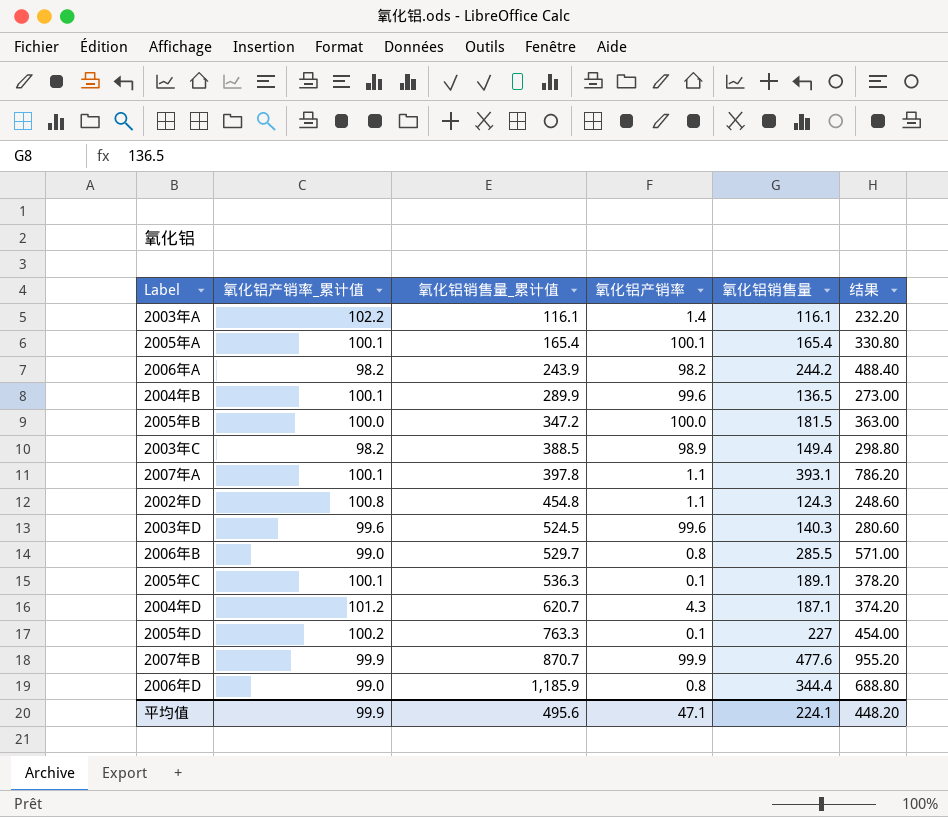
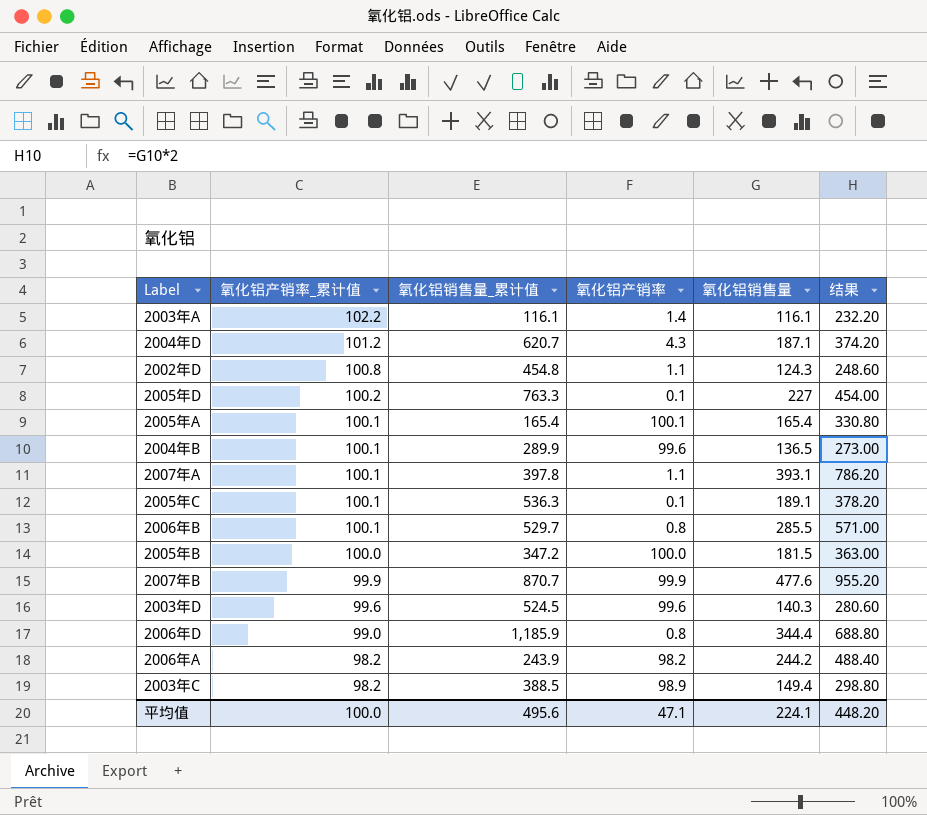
row order: 氧化铝销售量_累计值 ascending -> 氧化铝产销率_累计值 descending
2006年B | 氧化铝产销率_累计值: 99.0 -> 100.1
平均值 | 氧化铝产销率_累计值: 99.9 -> 100.0

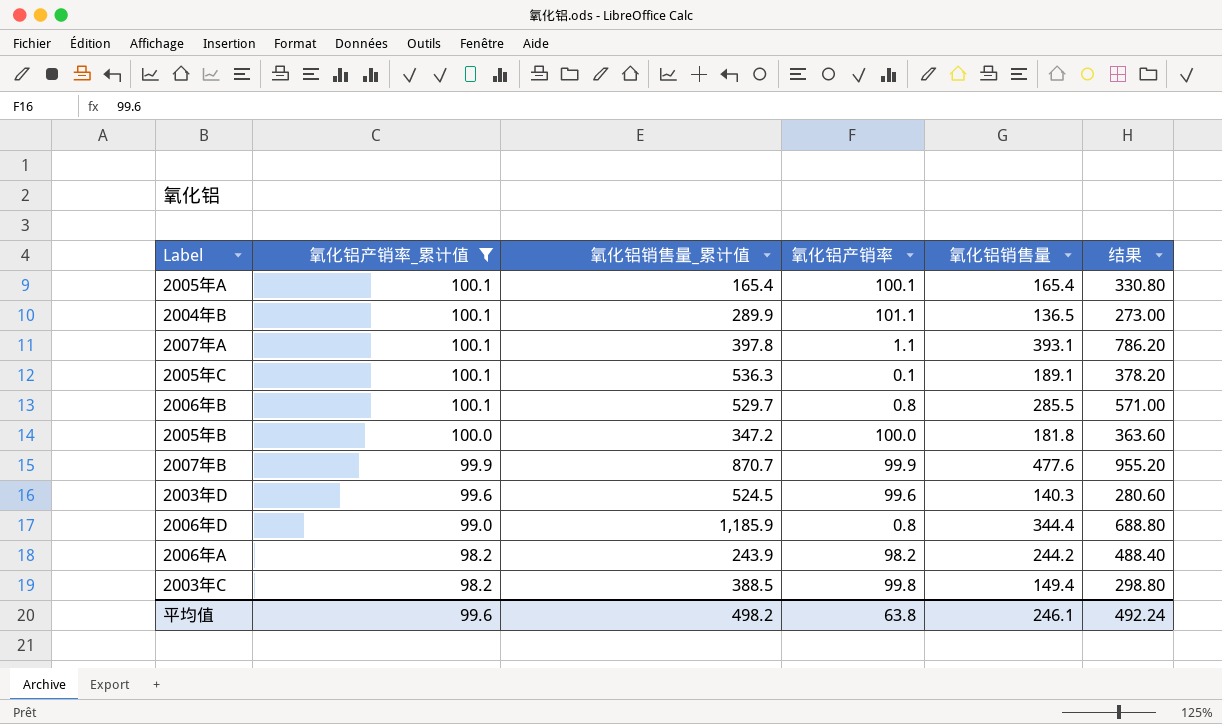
filter: none -> 氧化铝产销率_累计值 <= 100.1
2004年B | 氧化铝产销率: 99.6 -> 101.1
2005年B | 氧化铝销售量: 181.5 -> 181.8
2005年B | 结果: 363.00 -> 363.60
2003年C | 氧化铝产销率: 98.9 -> 99.8
平均值 | 氧化铝产销率_累计值: 100.0 -> 99.6
平均值 | 氧化铝销售量_累计值: 495.6 -> 498.2
平均值 | 氧化铝产销率: 47.1 -> 63.8
平均值 | 氧化铝销售量: 224.1 -> 246.1
平均值 | 结果: 448.20 -> 492.24

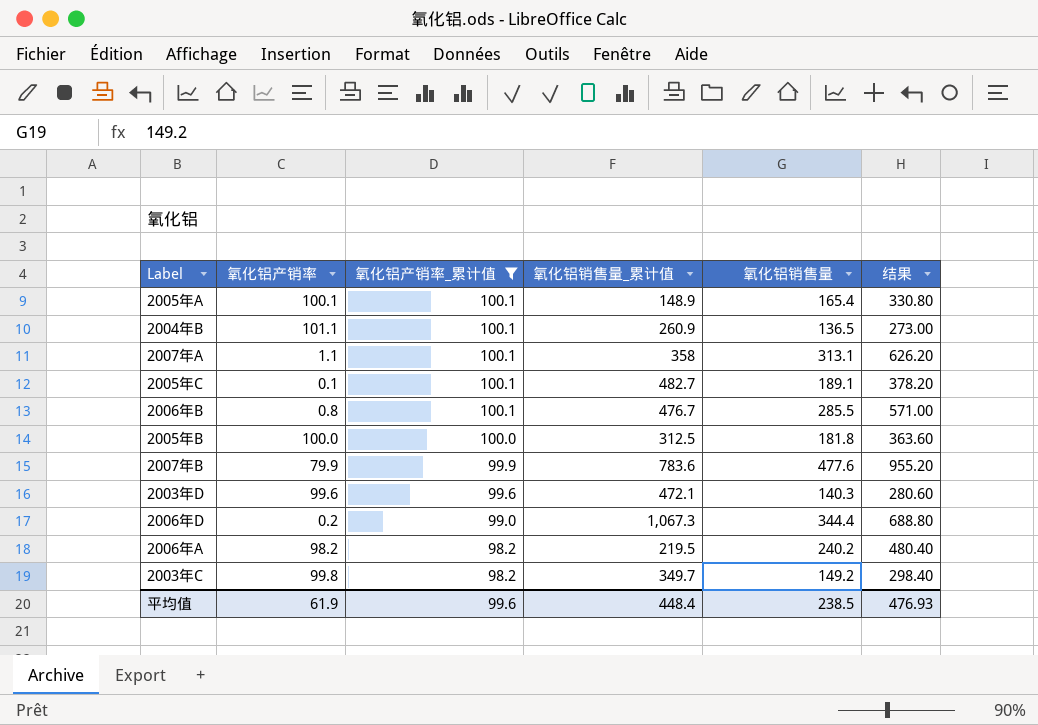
column 氧化铝产销率 | position: 4 -> 2
2005年A | 氧化铝销售量_累计值: 165.4 -> 148.9
2004年B | 氧化铝销售量_累计值: 289.9 -> 260.9
2007年A | 氧化铝销售量_累计值: 397.8 -> 358
2007年A | 氧化铝销售量: 393.1 -> 313.1
2007年A | 结果: 786.20 -> 626.20
2005年C | 氧化铝销售量_累计值: 536.3 -> 482.7
2006年B | 氧化铝销售量_累计值: 529.7 -> 476.7
2005年B | 氧化铝销售量_累计值: 347.2 -> 312.5
2007年B | 氧化铝产销率: 99.9 -> 79.9
2007年B | 氧化铝销售量_累计值: 870.7 -> 783.6
2003年D | 氧化铝销售量_累计值: 524.5 -> 472.1
2006年D | 氧化铝产销率: 0.8 -> 0.2
2006年D | 氧化铝销售量_累计值: 1,185.9 -> 1,067.3
2006年A | 氧化铝销售量_累计值: 243.9 -> 219.5
2006年A | 氧化铝销售量: 244.2 -> 240.2
2006年A | 结果: 488.40 -> 480.40
2003年C | 氧化铝销售量_累计值: 388.5 -> 349.7
2003年C | 氧化铝销售量: 149.4 -> 149.2
2003年C | 结果: 298.80 -> 298.40
平均值 | 氧化铝产销率: 63.8 -> 61.9
平均值 | 氧化铝销售量_累计值: 498.2 -> 448.4
平均值 | 氧化铝销售量: 246.1 -> 238.5
平均值 | 结果: 492.24 -> 476.93

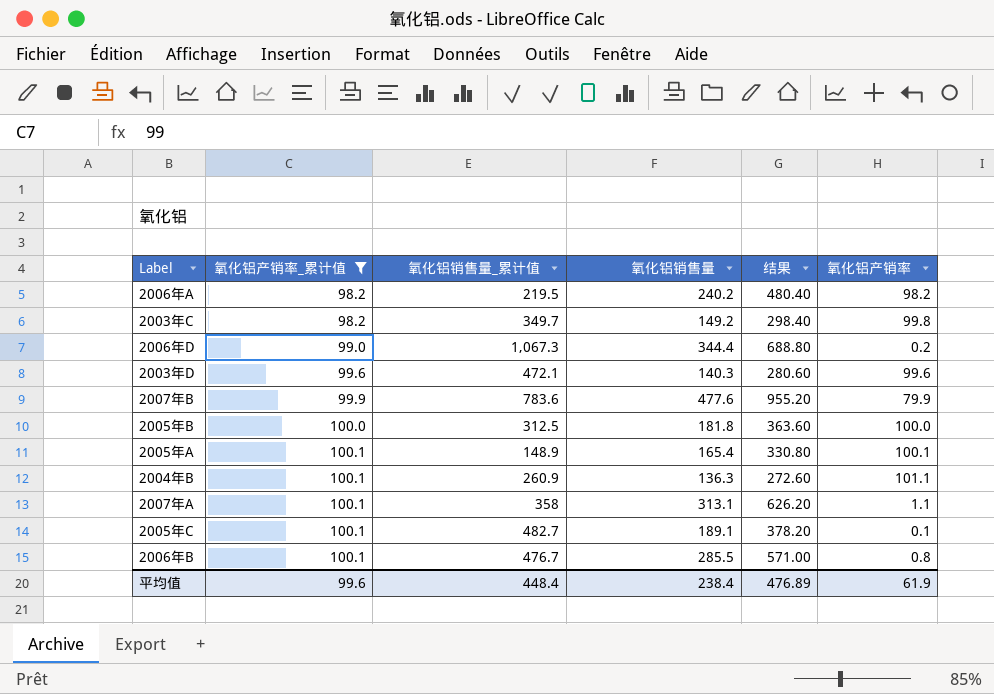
row order: 氧化铝产销率_累计值 descending -> 氧化铝产销率_累计值 ascending
column 氧化铝产销率 | position: 2 -> 6
2004年B | 氧化铝销售量: 136.5 -> 136.3
2004年B | 结果: 273.00 -> 272.60
平均值 | 氧化铝销售量: 238.5 -> 238.4
平均值 | 结果: 476.93 -> 476.89

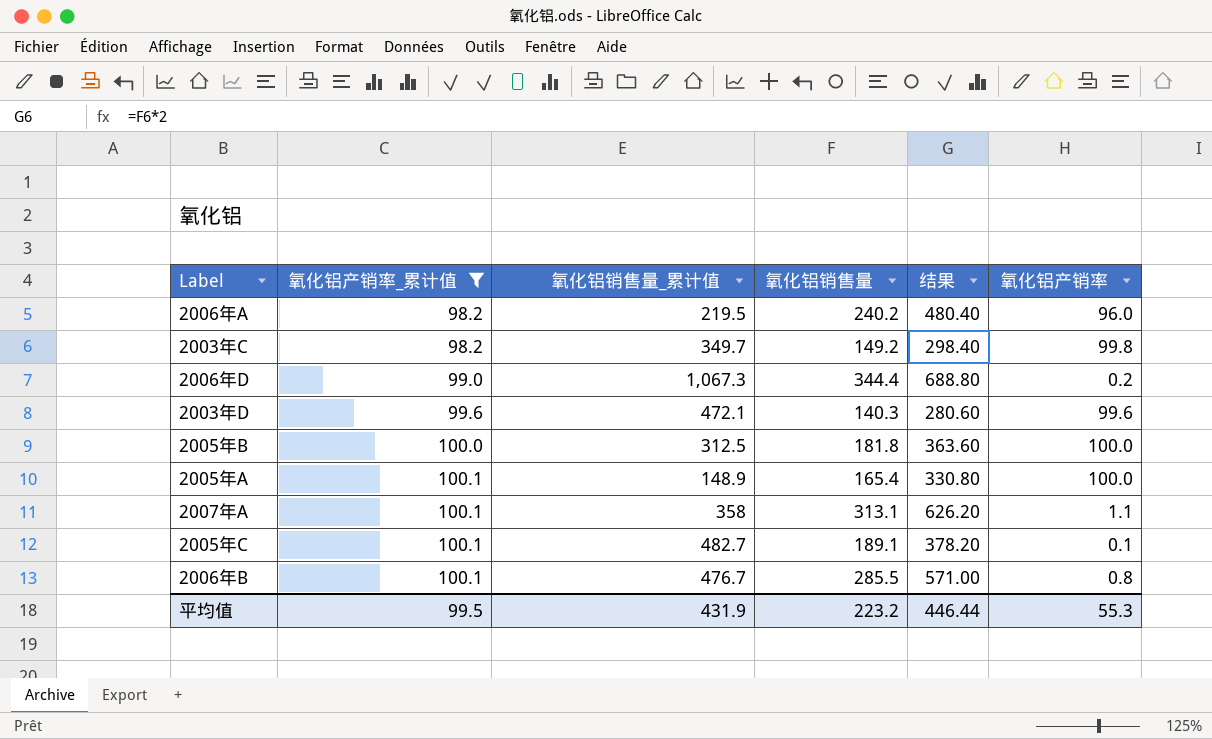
row 2007年B: 99.9 | 783.6 | 477.6 | 955.20 | 79.9 -> none
row 2004年B: 100.1 | 260.9 | 136.3 | 272.60 | 101.1 -> none
2006年A | 氧化铝产销率: 98.2 -> 96.0
2005年A | 氧化铝产销率: 100.1 -> 100.0
平均值 | 氧化铝产销率_累计值: 99.6 -> 99.5
平均值 | 氧化铝销售量_累计值: 448.4 -> 431.9
平均值 | 氧化铝销售量: 238.4 -> 223.2
平均值 | 结果: 476.89 -> 446.44
平均值 | 氧化铝产销率: 61.9 -> 55.3

